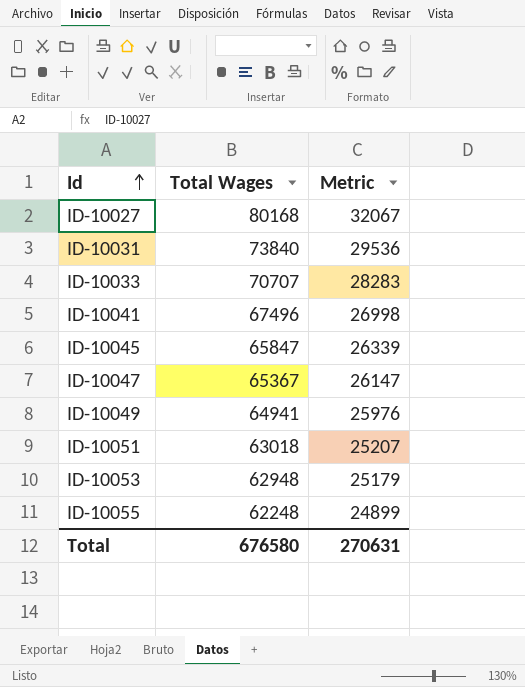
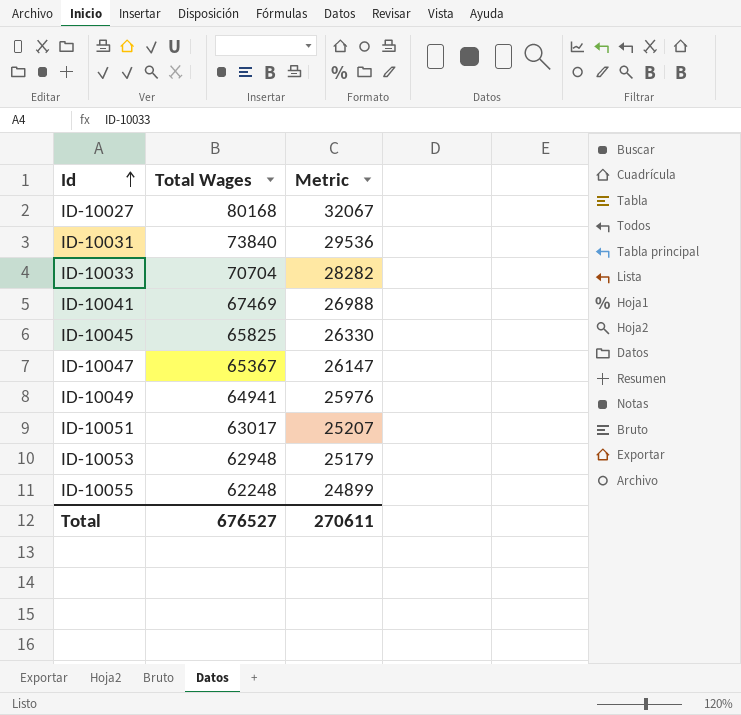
ID-10033 | Total Wages: 70707 -> 70704
ID-10033 | Metric: 28283 -> 28282
ID-10041 | Total Wages: 67496 -> 67469
ID-10041 | Metric: 26998 -> 26988
ID-10045 | Total Wages: 65847 -> 65825
ID-10045 | Metric: 26339 -> 26330
ID-10051 | Total Wages: 63018 -> 63017
Total | Total Wages: 676580 -> 676527
Total | Metric: 270631 -> 270611

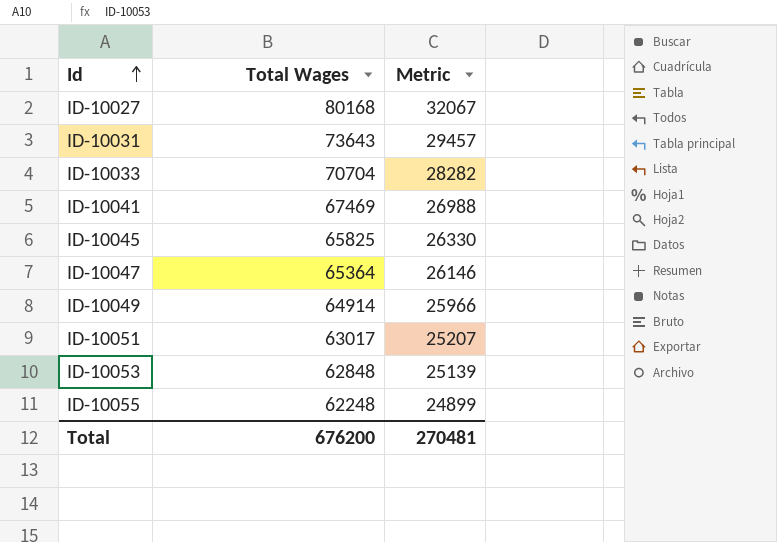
ID-10031 | Total Wages: 73840 -> 73643
ID-10031 | Metric: 29536 -> 29457
ID-10047 | Total Wages: 65367 -> 65364
ID-10047 | Metric: 26147 -> 26146
ID-10049 | Total Wages: 64941 -> 64914
ID-10049 | Metric: 25976 -> 25966
ID-10053 | Total Wages: 62948 -> 62848
ID-10053 | Metric: 25179 -> 25139
Total | Total Wages: 676527 -> 676200
Total | Metric: 270611 -> 270481

